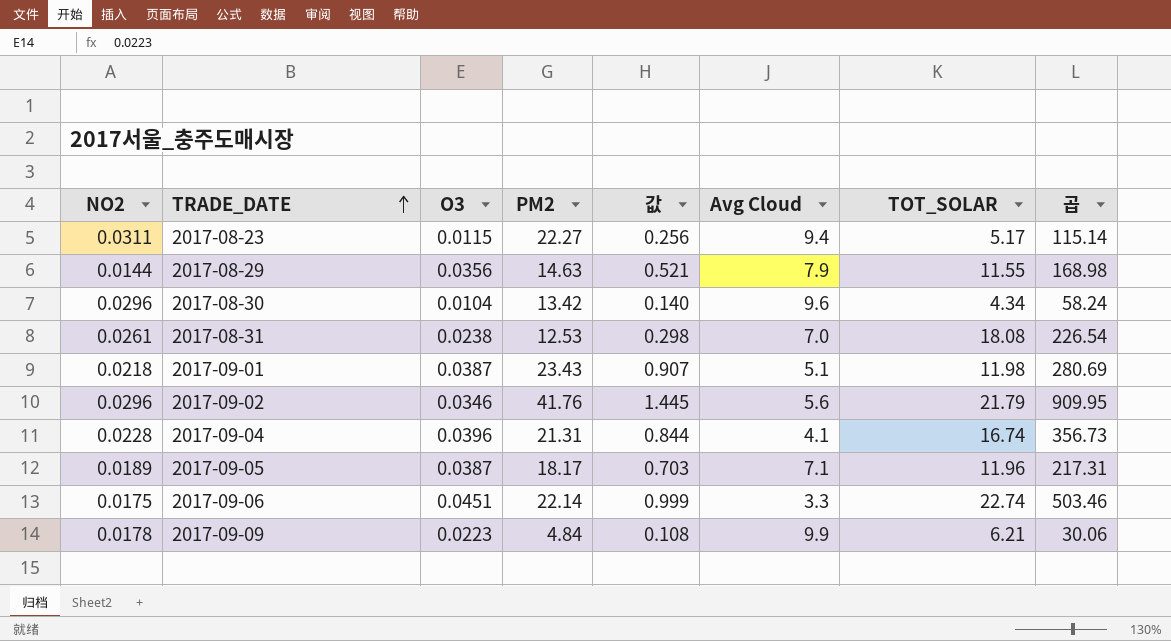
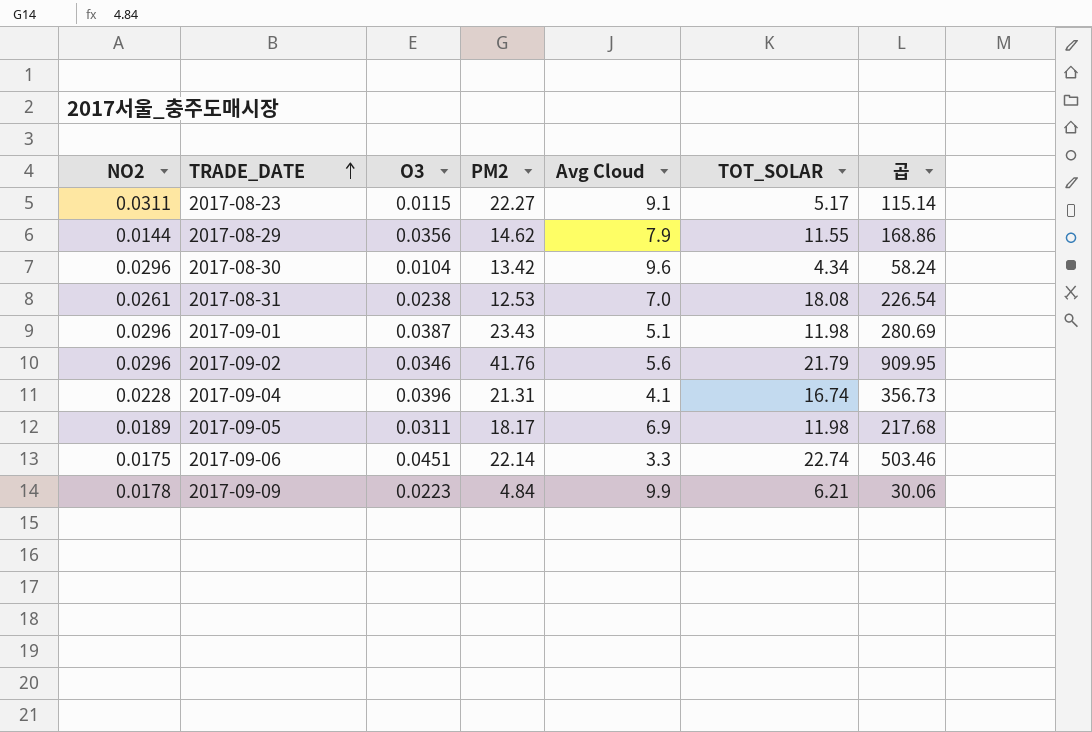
column 값 | formula: [O3] * [PM2] -> none
2017-08-23 | Avg Cloud: 9.4 -> 9.1
2017-08-29 | PM2: 14.63 -> 14.62
2017-08-29 | 곱: 168.98 -> 168.86
2017-09-01 | NO2: 0.0218 -> 0.0296
2017-09-05 | O3: 0.0387 -> 0.0311
2017-09-05 | Avg Cloud: 7.1 -> 6.9
2017-09-05 | TOT_SOLAR: 11.96 -> 11.98
2017-09-05 | 곱: 217.31 -> 217.68

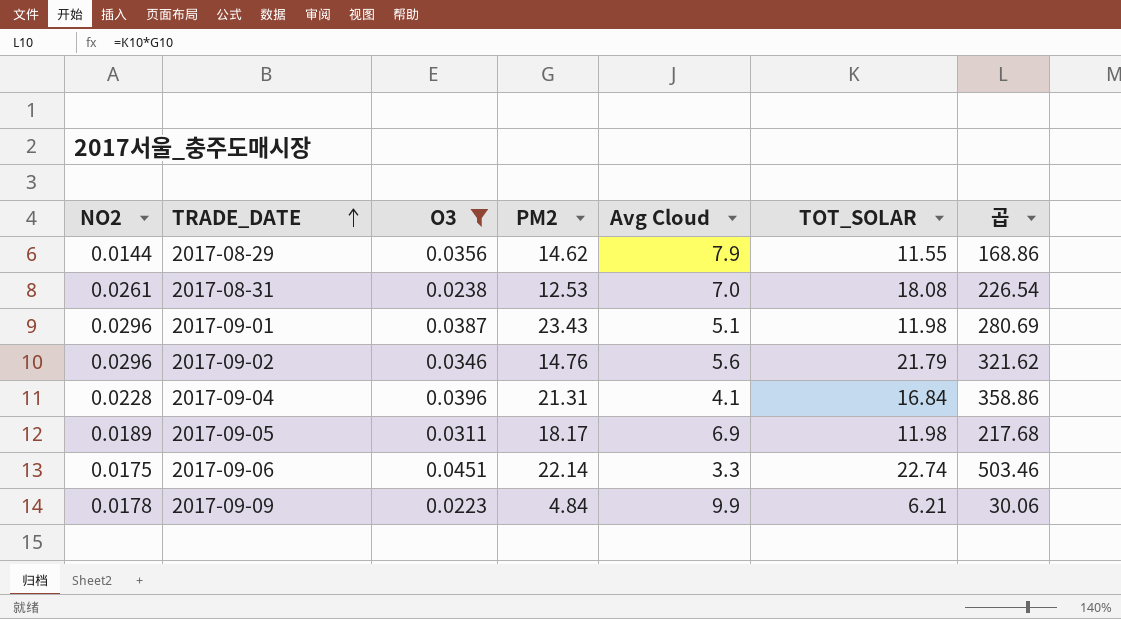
filter: none -> O3 >= 0.0223
2017-09-02 | PM2: 41.76 -> 14.76
2017-09-02 | 곱: 909.95 -> 321.62
2017-09-04 | TOT_SOLAR: 16.74 -> 16.84
2017-09-04 | 곱: 356.73 -> 358.86

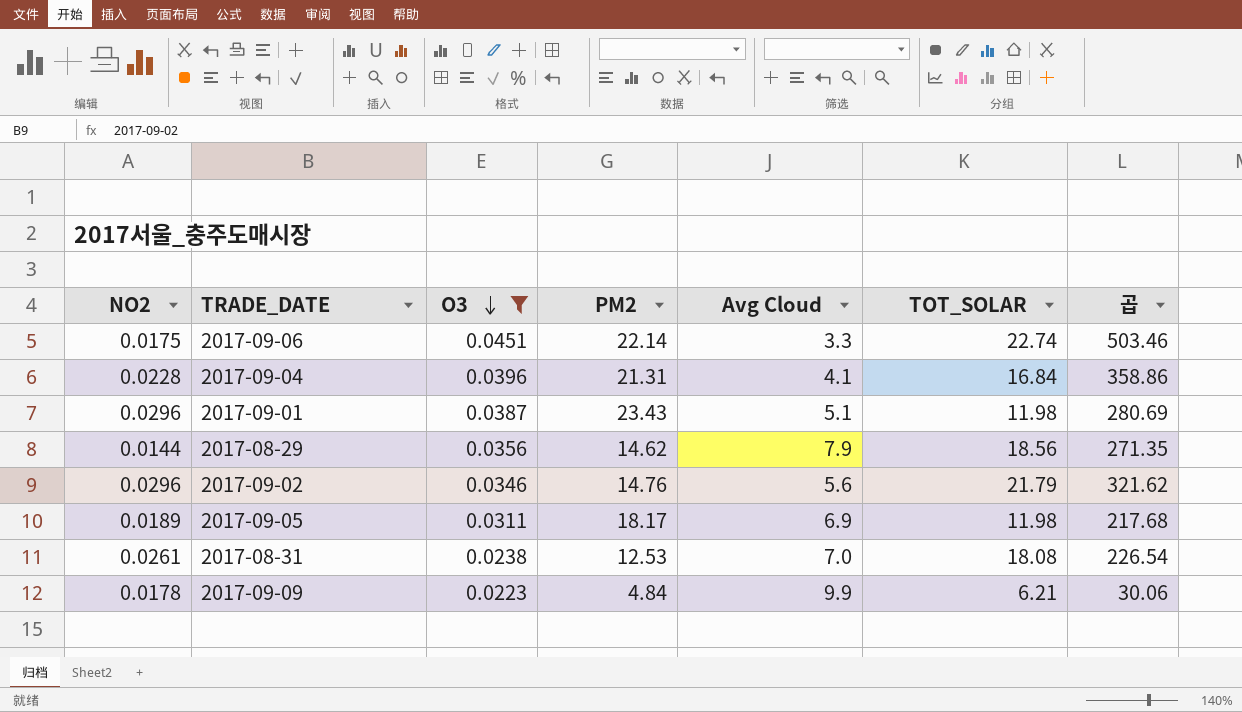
row order: TRADE_DATE ascending -> O3 descending
2017-08-29 | TOT_SOLAR: 11.55 -> 18.56
2017-08-29 | 곱: 168.86 -> 271.35

